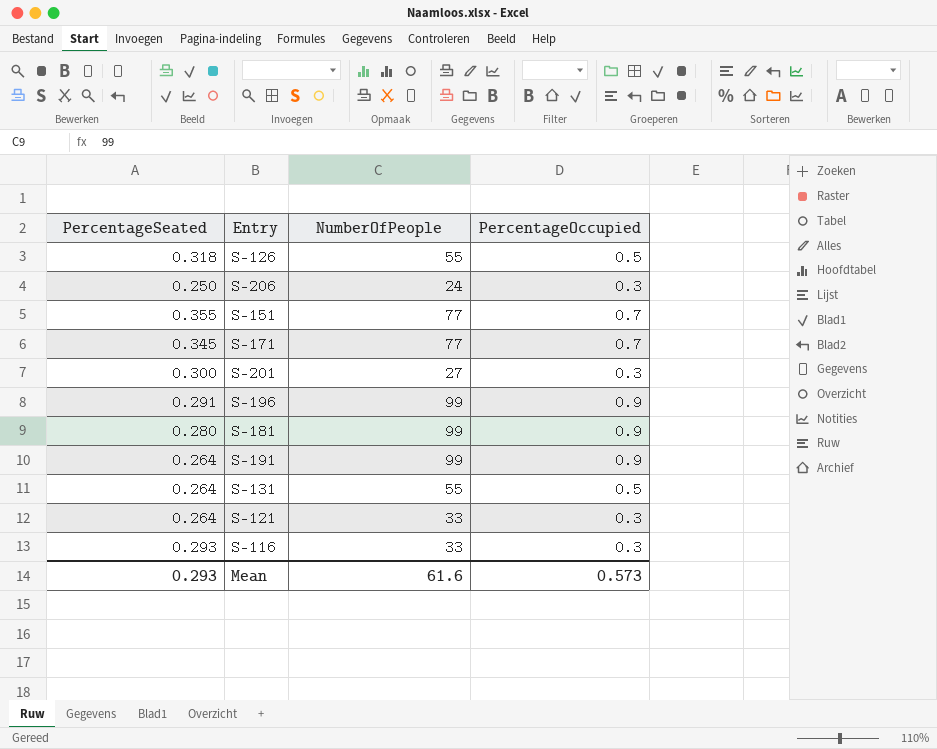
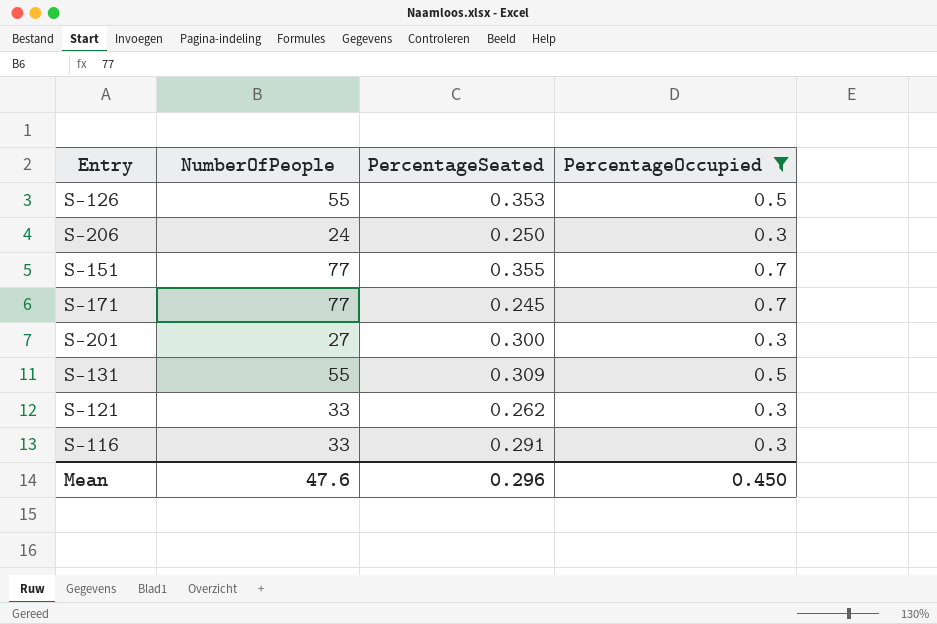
filter: none -> PercentageOccupied != 0.9
column PercentageSeated | position: 1 -> 3
S-126 | PercentageSeated: 0.318 -> 0.353
S-171 | PercentageSeated: 0.345 -> 0.245
S-131 | PercentageSeated: 0.264 -> 0.309
S-121 | PercentageSeated: 0.264 -> 0.262
S-116 | PercentageSeated: 0.293 -> 0.291
Mean | NumberOfPeople: 61.6 -> 47.6
Mean | PercentageSeated: 0.293 -> 0.296
Mean | PercentageOccupied: 0.573 -> 0.450

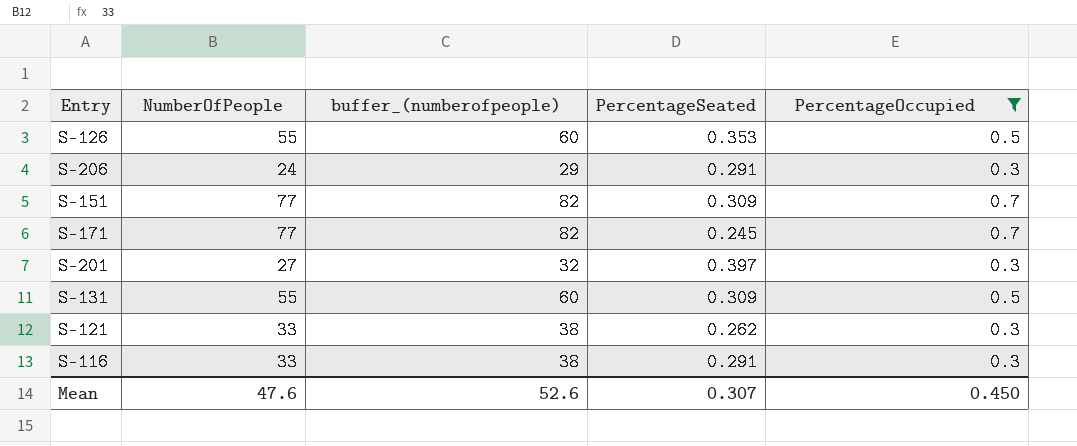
column buffer_(numberofpeople) | formula: none -> [NumberOfPeople] + 5
S-206 | PercentageSeated: 0.250 -> 0.291
S-151 | PercentageSeated: 0.355 -> 0.309
S-201 | PercentageSeated: 0.300 -> 0.397
Mean | PercentageSeated: 0.296 -> 0.307

